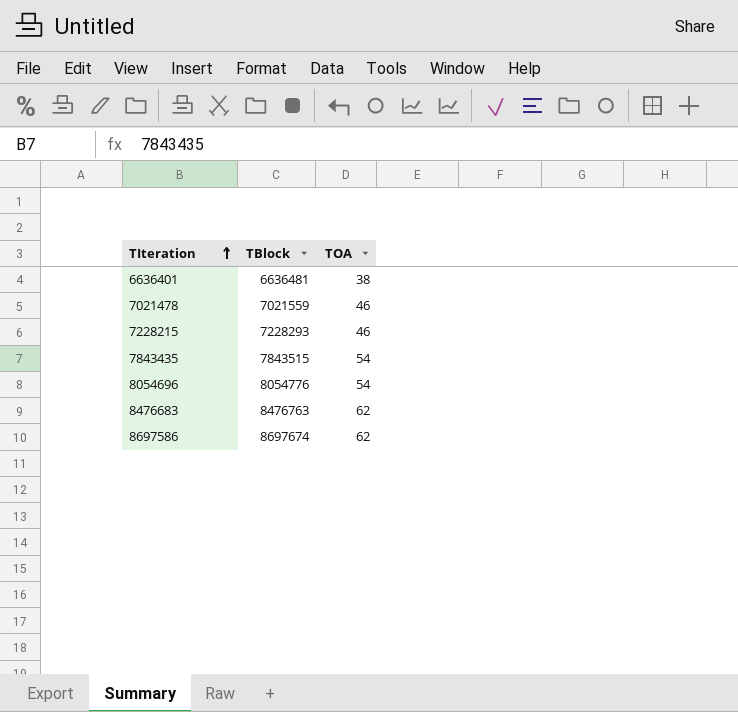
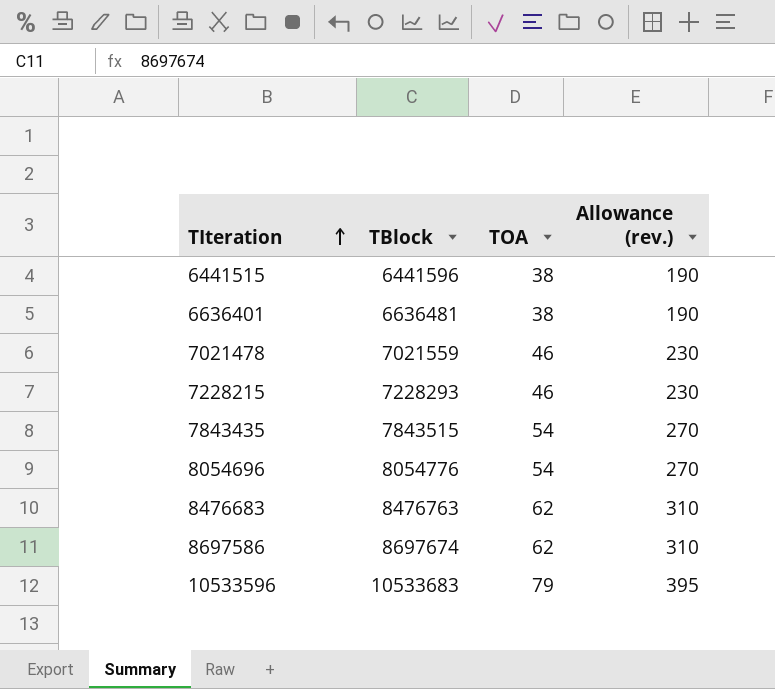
column Allowance (rev.) | formula: none -> [TOA] * 5
row 6441515: none -> 6441596 | 38 | 190
row 10533596: none -> 10533683 | 79 | 395

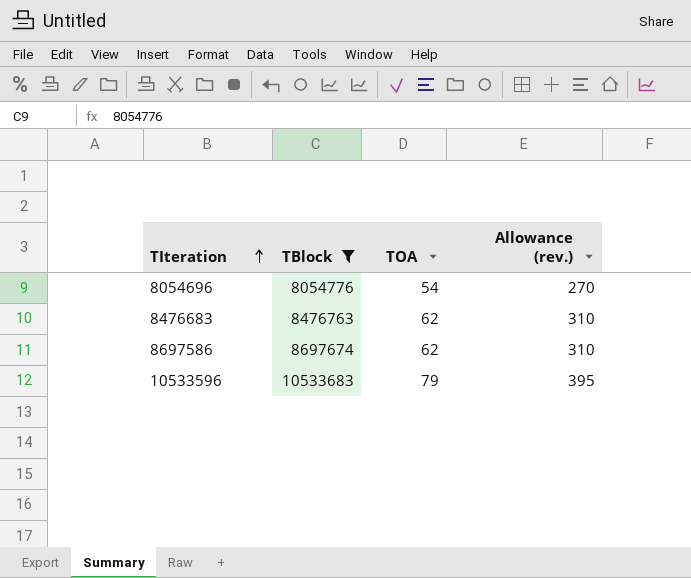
filter: none -> TBlock >= 8054776

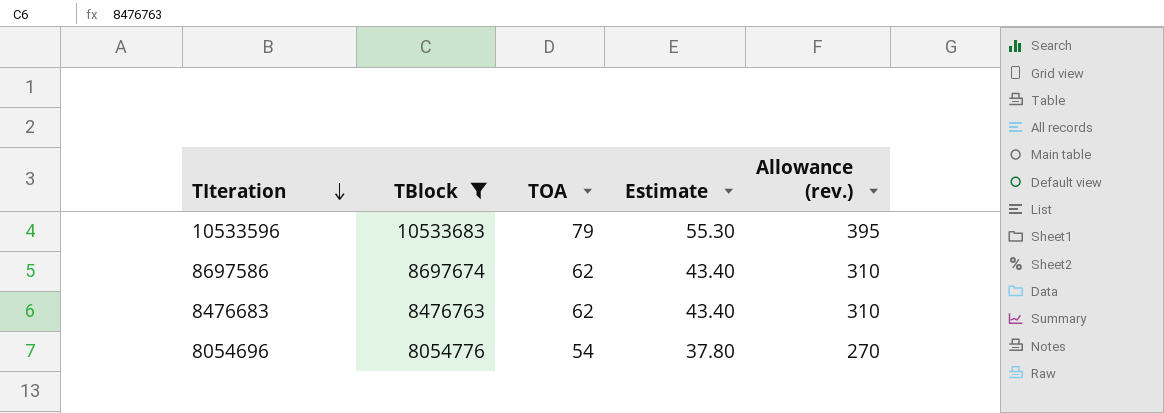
row order: TIteration ascending -> TIteration descending
column Estimate | formula: none -> [TOA] * 0.7

